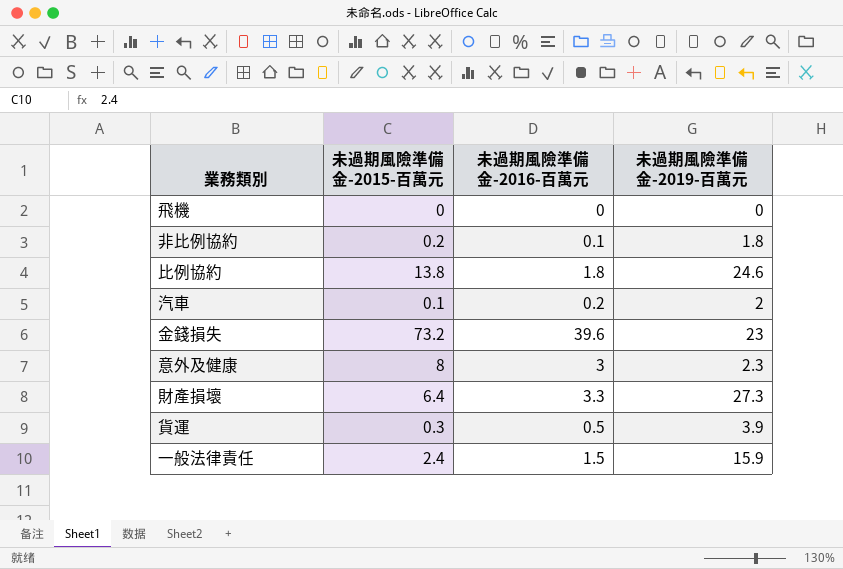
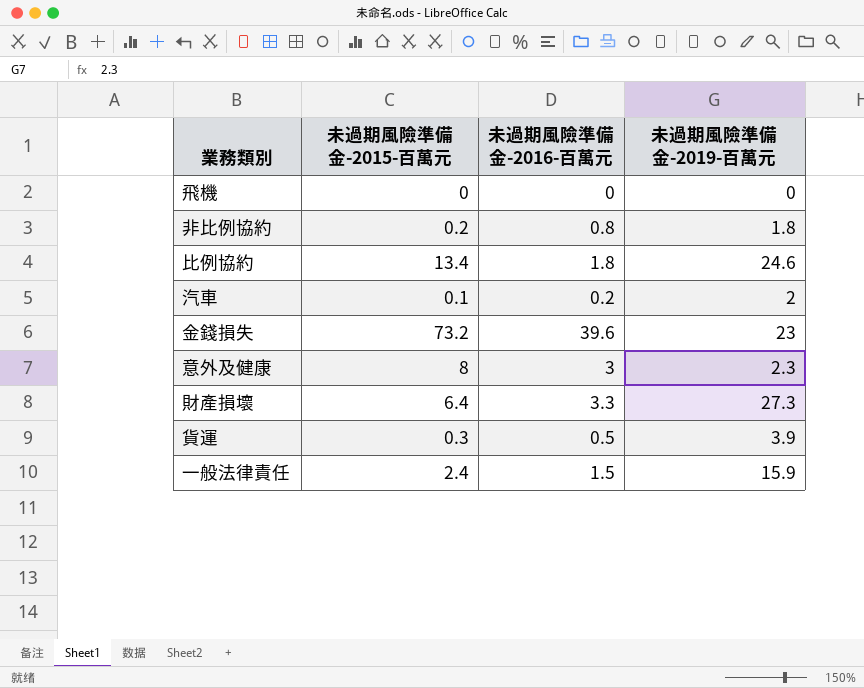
非比例協約 | 未過期風險準備金-2016-百萬元: 0.1 -> 0.8
比例協約 | 未過期風險準備金-2015-百萬元: 13.8 -> 13.4

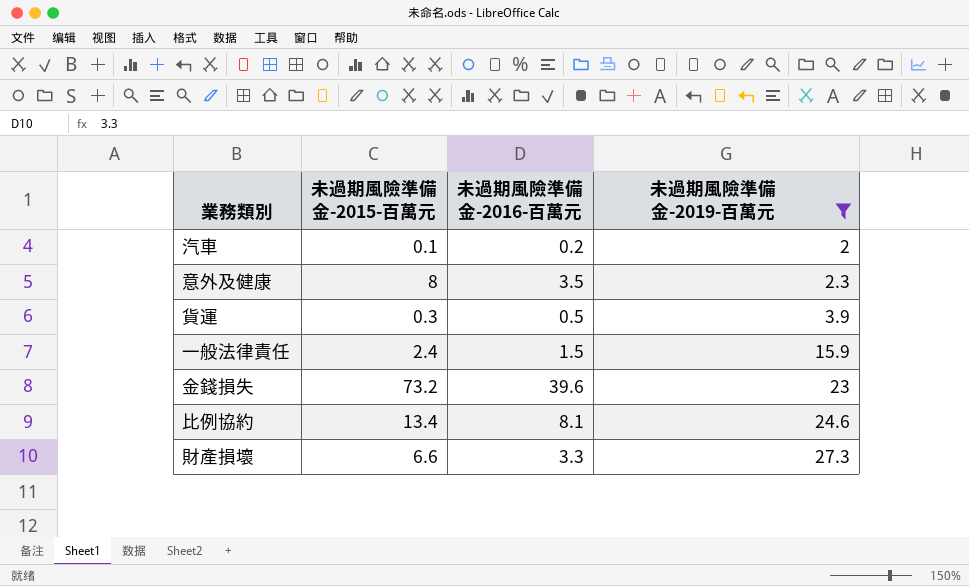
filter: none -> 未過期風險準備金-2019-百萬元 >= 2
row order: none -> 未過期風險準備金-2019-百萬元 ascending
意外及健康 | 未過期風險準備金-2016-百萬元: 3 -> 3.5
比例協約 | 未過期風險準備金-2016-百萬元: 1.8 -> 8.1
財產損壞 | 未過期風險準備金-2015-百萬元: 6.4 -> 6.6

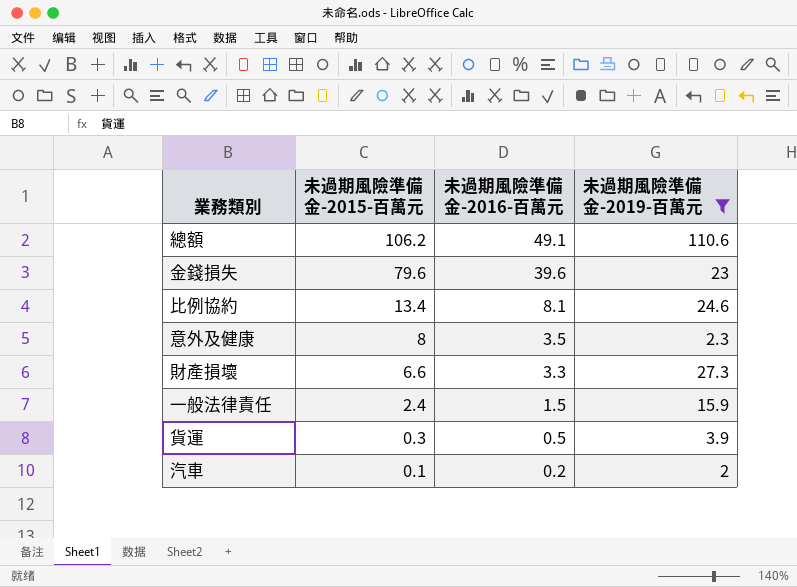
row order: 未過期風險準備金-2019-百萬元 ascending -> 未過期風險準備金-2015-百萬元 descending
row 總額: none -> 106.2 | 49.1 | 110.6
金錢損失 | 未過期風險準備金-2015-百萬元: 73.2 -> 79.6

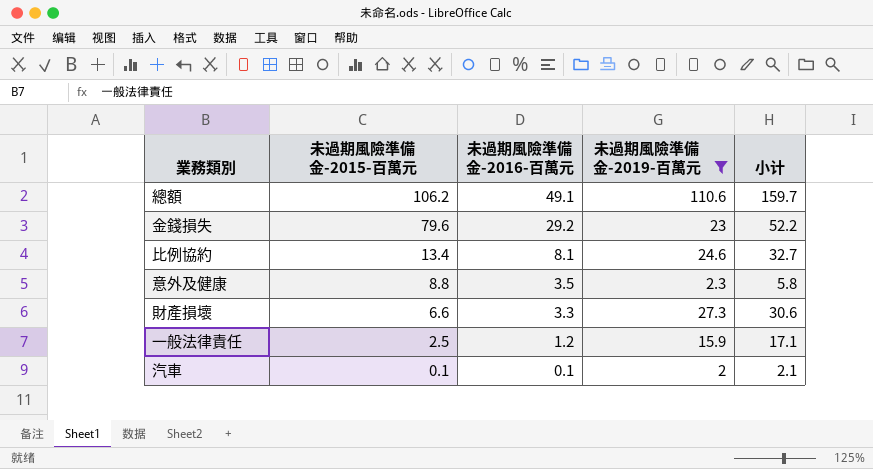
column 小计 | formula: none -> [未過期風險準備金-2016-百萬元] + [未過期風險準備金-2019-百萬元]
row 貨運: 0.3 | 0.5 | 3.9 -> none
金錢損失 | 未過期風險準備金-2016-百萬元: 39.6 -> 29.2
意外及健康 | 未過期風險準備金-2015-百萬元: 8 -> 8.8
一般法律責任 | 未過期風險準備金-2015-百萬元: 2.4 -> 2.5
一般法律責任 | 未過期風險準備金-2016-百萬元: 1.5 -> 1.2
汽車 | 未過期風險準備金-2016-百萬元: 0.2 -> 0.1

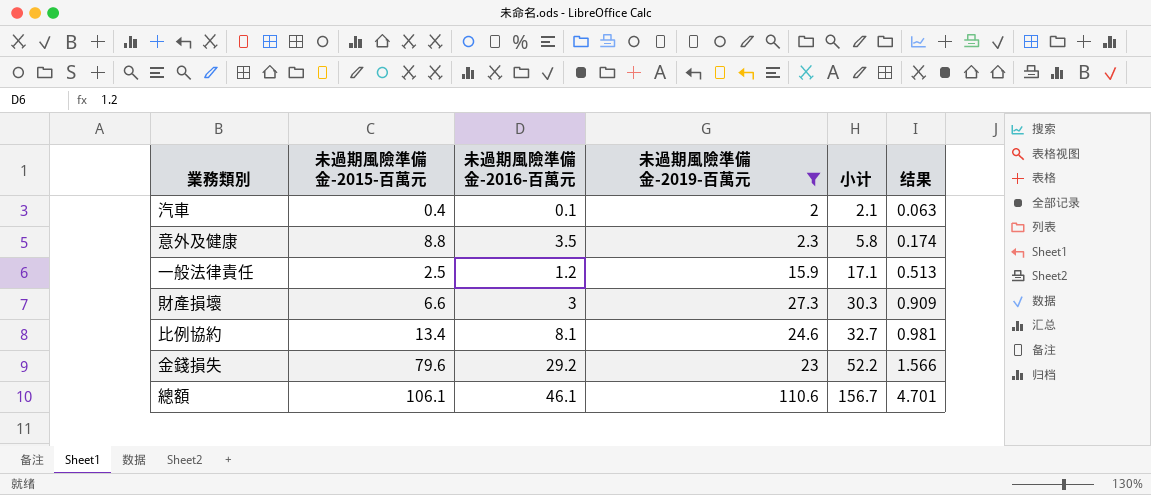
row order: 未過期風險準備金-2015-百萬元 descending -> 小计 ascending
column 结果 | formula: none -> [小计] * 0.03
汽車 | 未過期風險準備金-2015-百萬元: 0.1 -> 0.4
財產損壞 | 未過期風險準備金-2016-百萬元: 3.3 -> 3
財產損壞 | 小计: 30.6 -> 30.3
總額 | 未過期風險準備金-2015-百萬元: 106.2 -> 106.1
總額 | 未過期風險準備金-2016-百萬元: 49.1 -> 46.1
總額 | 小计: 159.7 -> 156.7

